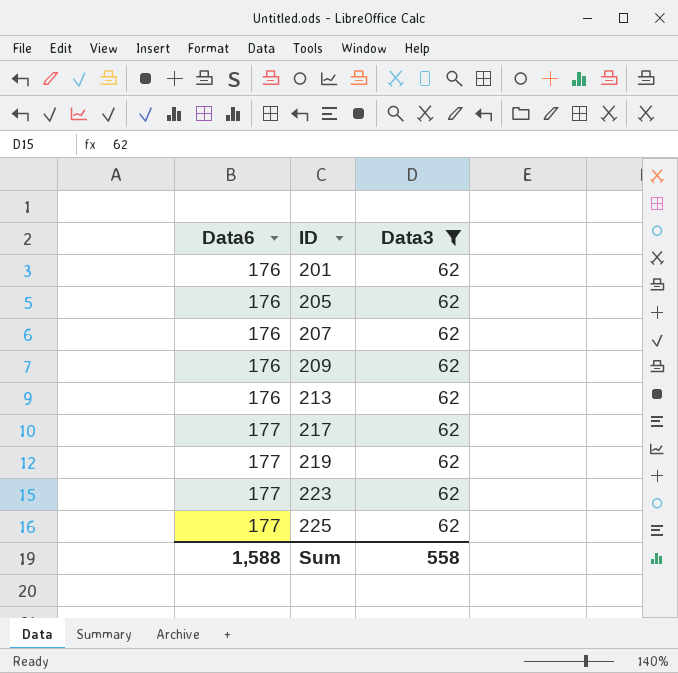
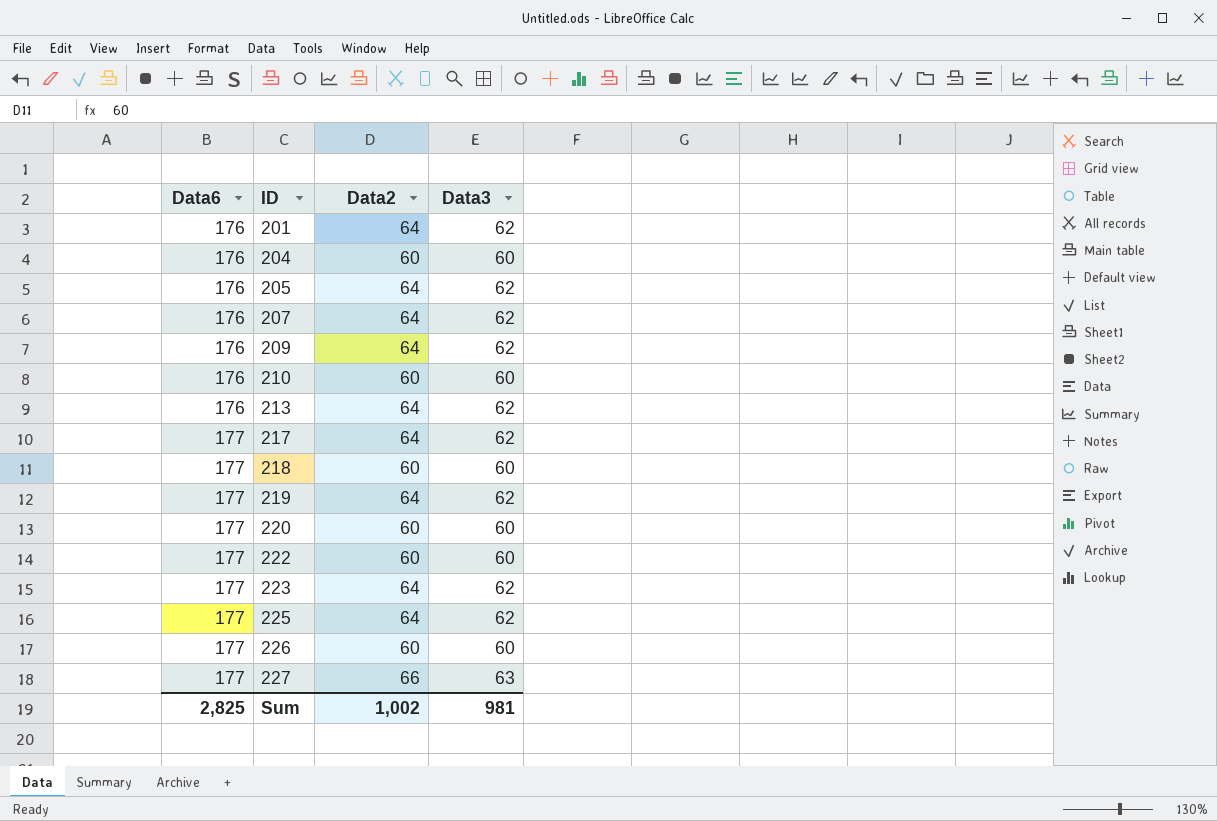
filter: Data3 = 62 -> none
column Data2 | position: none -> 3
Sum | Data6: 1,588 -> 2,825
Sum | Data3: 558 -> 981

